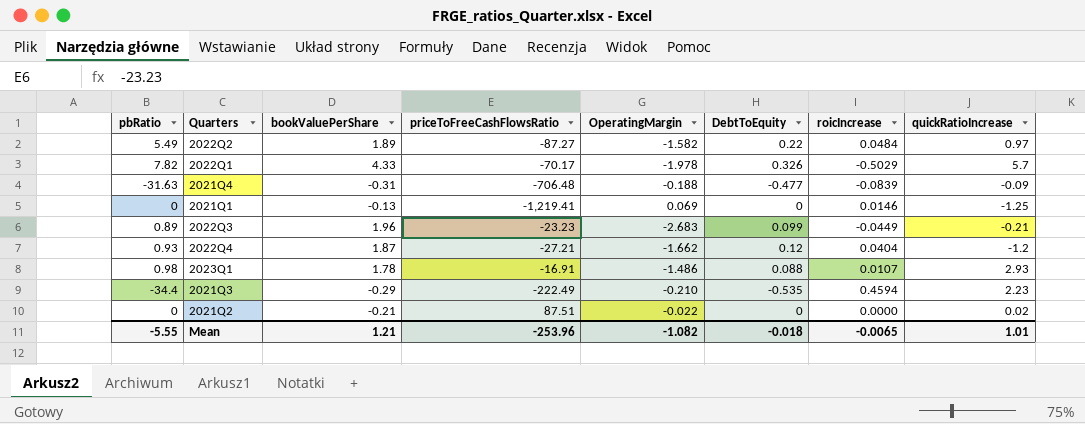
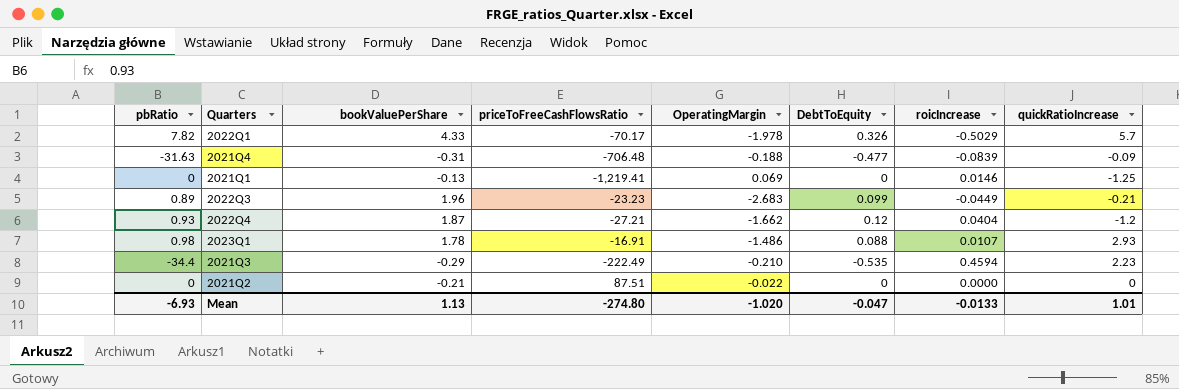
row 2022Q2: 5.49 | 1.89 | -87.27 | -1.582 | 0.22 | 0.0484 | 0.97 -> none
2021Q2 | quickRatioIncrease: 0.02 -> 0
Mean | pbRatio: -5.55 -> -6.93
Mean | bookValuePerShare: 1.21 -> 1.13
Mean | priceToFreeCashFlowsRatio: -253.96 -> -274.80
Mean | OperatingMargin: -1.082 -> -1.020
Mean | DebtToEquity: -0.018 -> -0.047
Mean | roicIncrease: -0.0065 -> -0.0133

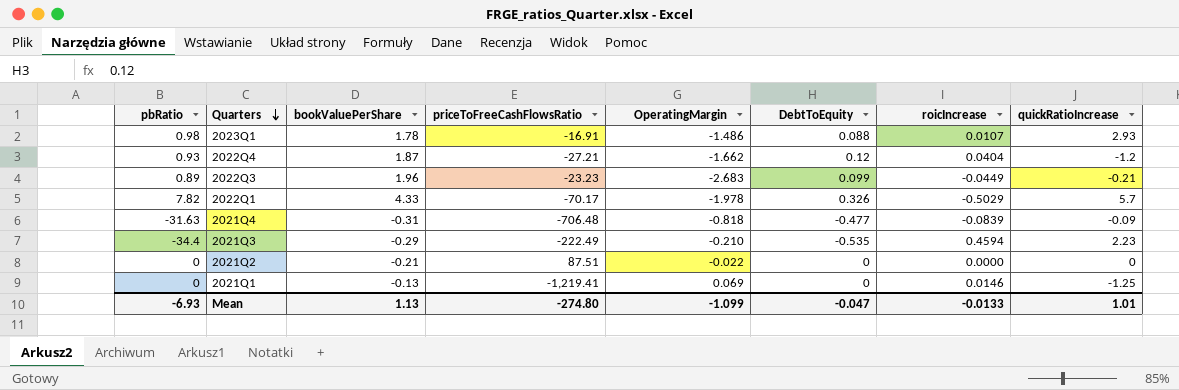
row order: none -> Quarters descending
2021Q4 | OperatingMargin: -0.188 -> -0.818
Mean | OperatingMargin: -1.020 -> -1.099

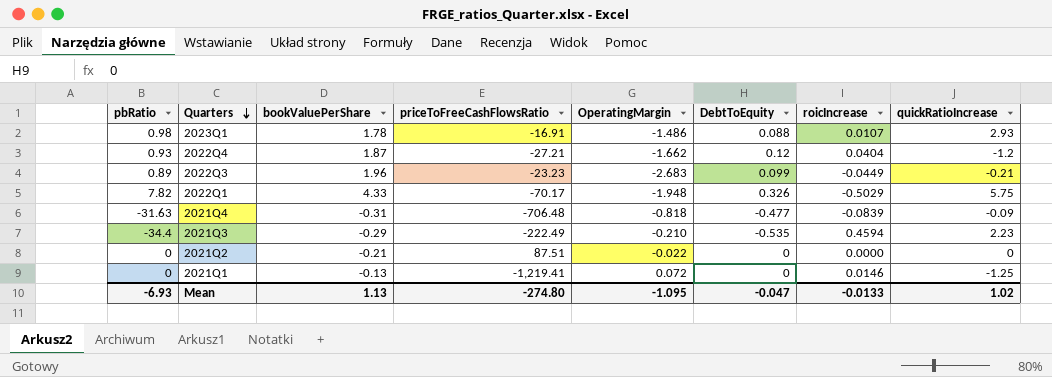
2022Q1 | OperatingMargin: -1.978 -> -1.948
2022Q1 | quickRatioIncrease: 5.7 -> 5.75
2021Q1 | OperatingMargin: 0.069 -> 0.072
Mean | OperatingMargin: -1.099 -> -1.095
Mean | quickRatioIncrease: 1.01 -> 1.02

